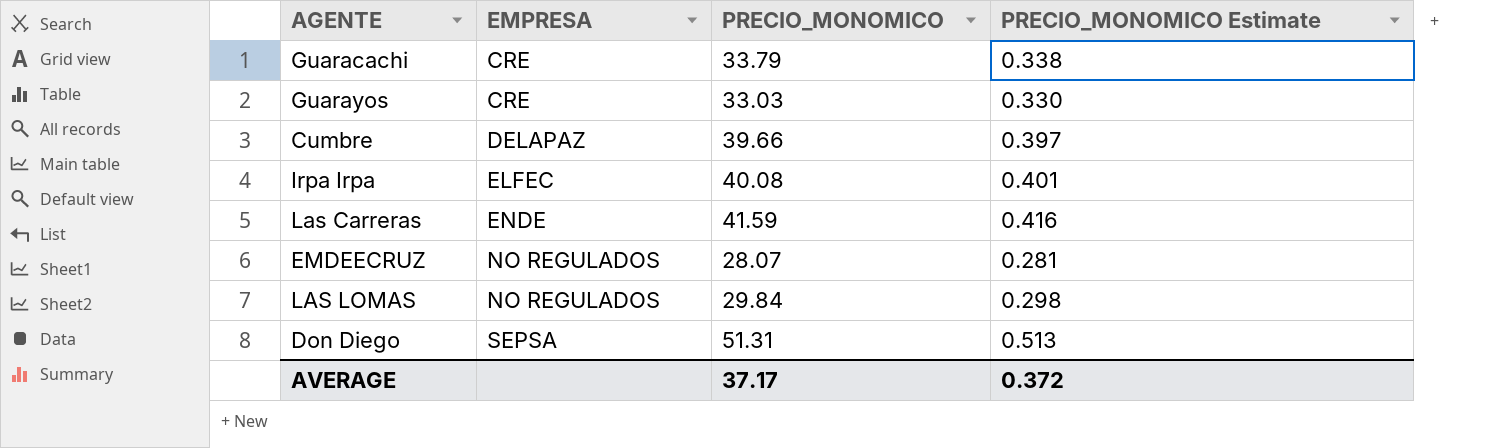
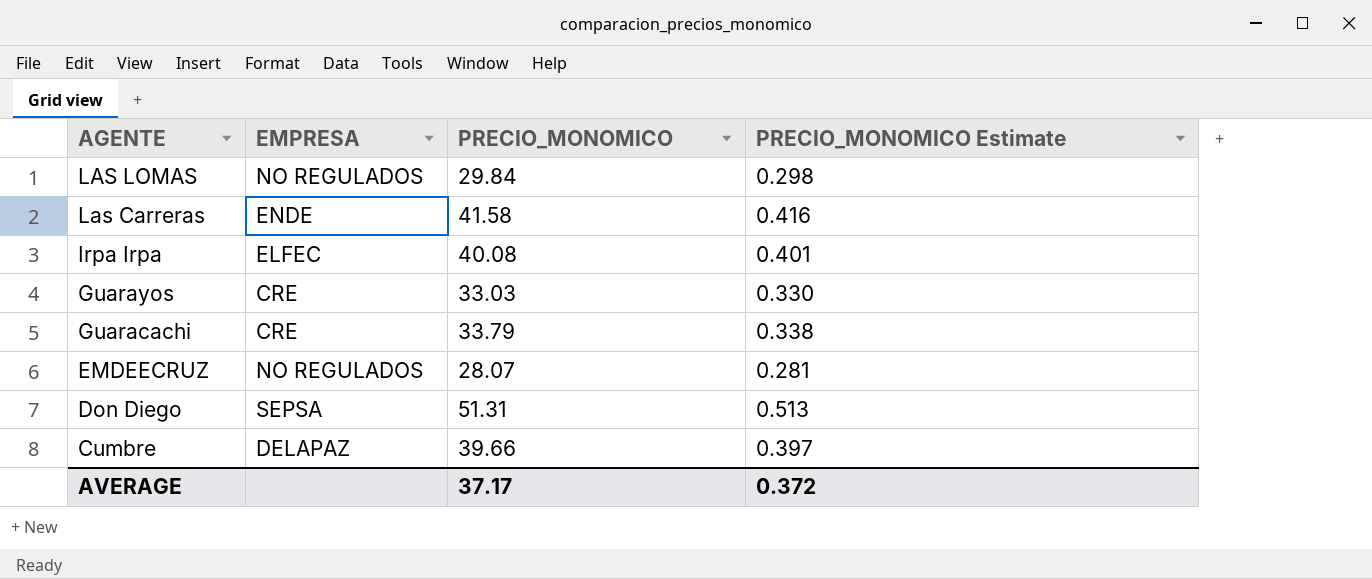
row order: EMPRESA ascending -> AGENTE descending
Las Carreras | PRECIO_MONOMICO: 41.59 -> 41.58

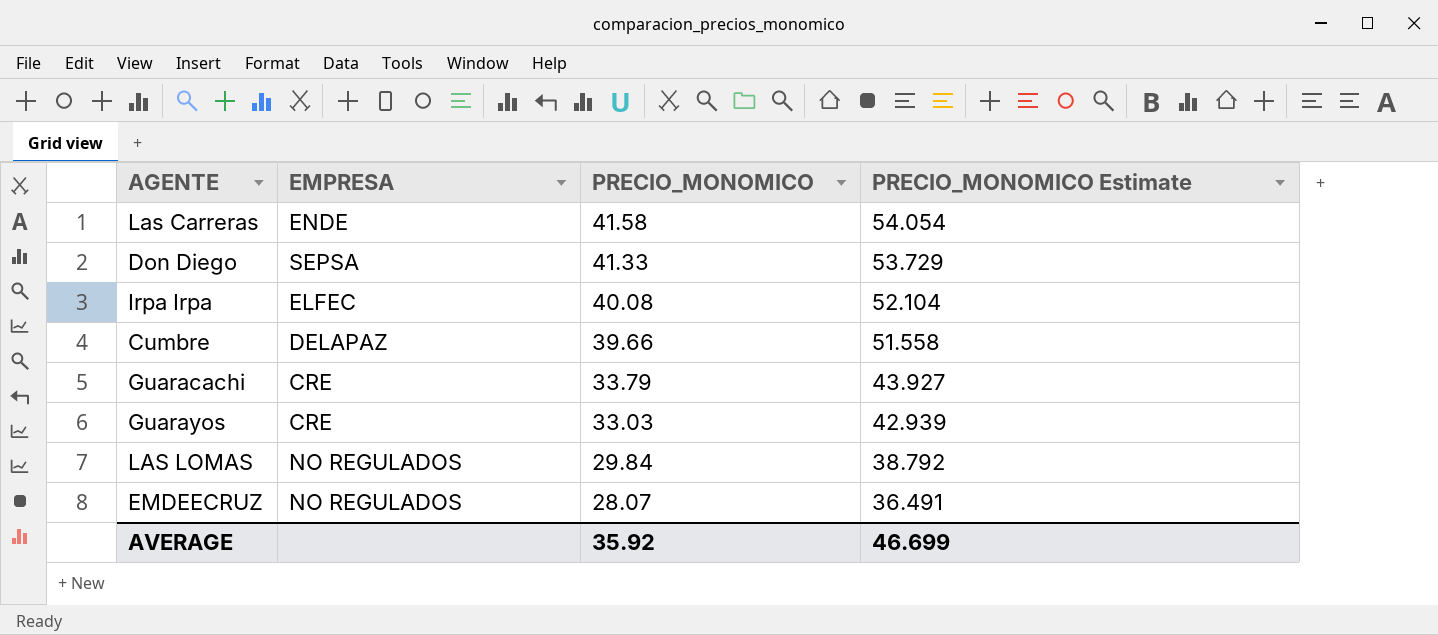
row order: AGENTE descending -> PRECIO_MONOMICO descending
column PRECIO_MONOMICO Estimate | formula: [PRECIO_MONOMICO] * 0.01 -> [PRECIO_MONOMICO] * 1.3
Don Diego | PRECIO_MONOMICO: 51.31 -> 41.33
AVERAGE | PRECIO_MONOMICO: 37.17 -> 35.92
AVERAGE | PRECIO_MONOMICO Estimate: 0.372 -> 46.699

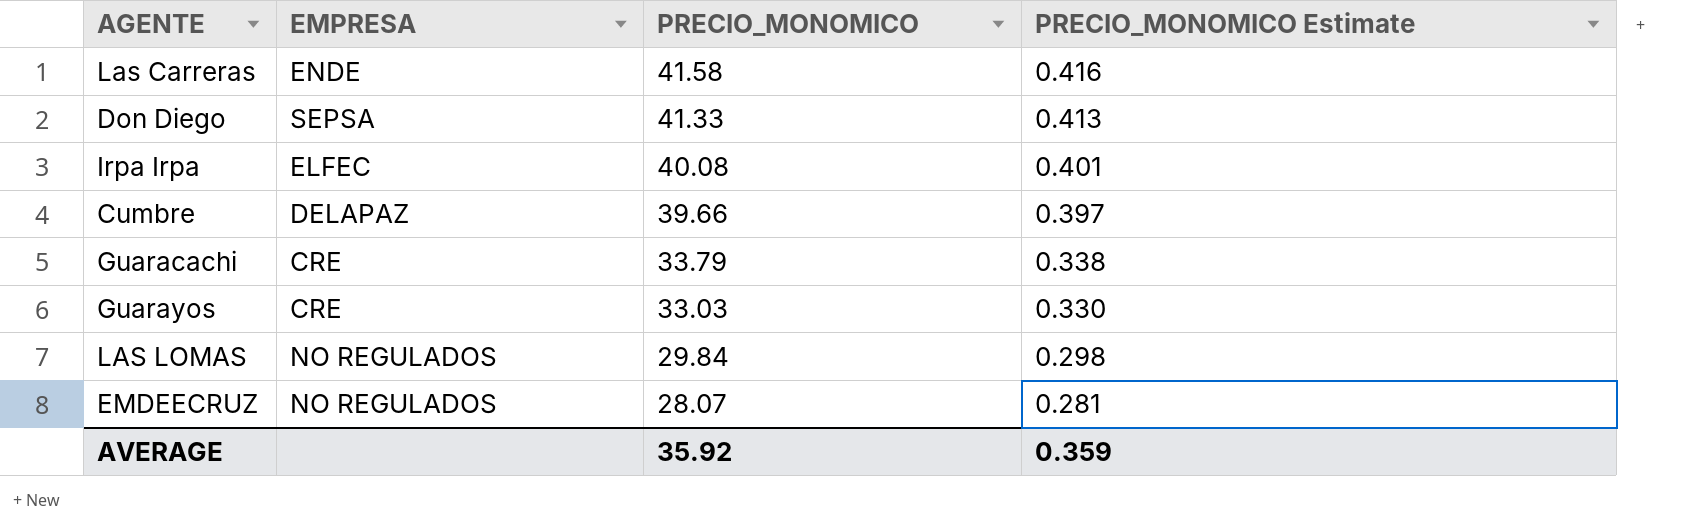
column PRECIO_MONOMICO Estimate | formula: [PRECIO_MONOMICO] * 1.3 -> [PRECIO_MONOMICO] * 0.01
AVERAGE | PRECIO_MONOMICO Estimate: 46.699 -> 0.359

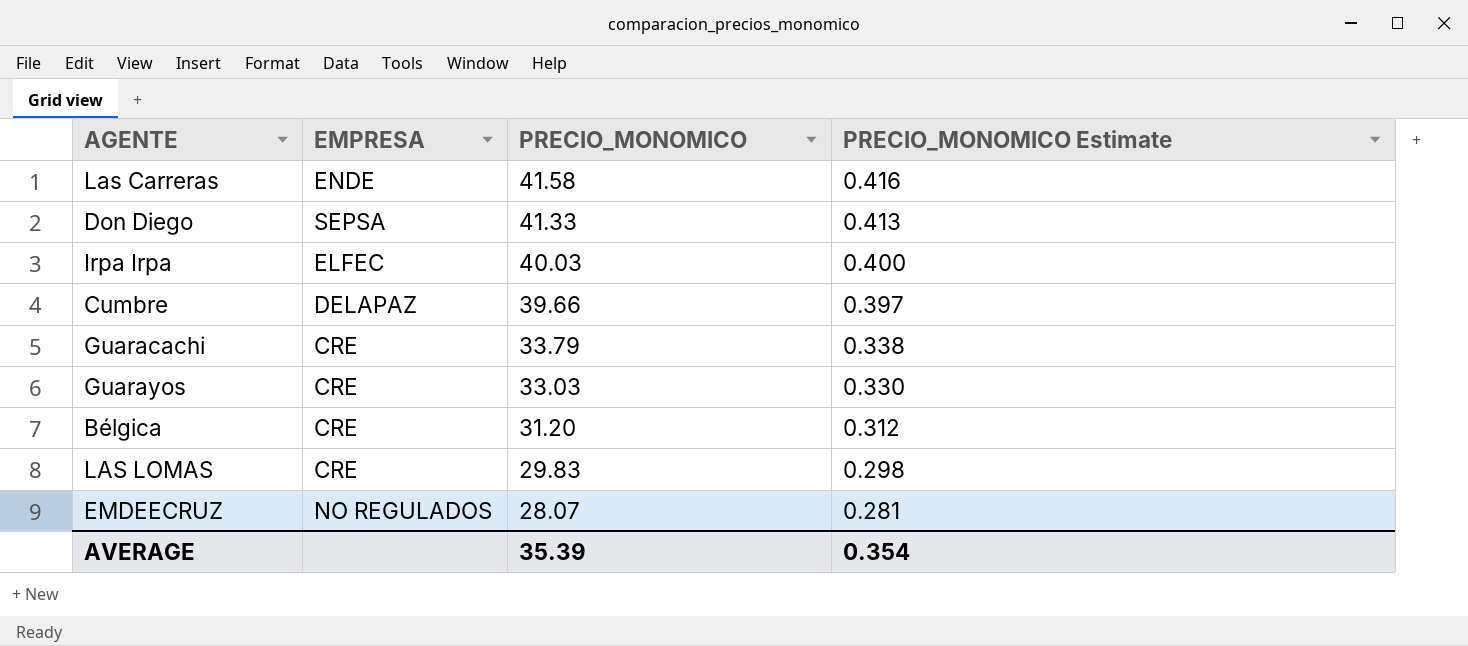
Irpa Irpa | PRECIO_MONOMICO: 40.08 -> 40.03
Irpa Irpa | PRECIO_MONOMICO Estimate: 0.401 -> 0.400
row Bélgica: none -> CRE | 31.20 | 0.312
LAS LOMAS | EMPRESA: NO REGULADOS -> CRE
LAS LOMAS | PRECIO_MONOMICO: 29.84 -> 29.83
AVERAGE | PRECIO_MONOMICO: 35.92 -> 35.39
AVERAGE | PRECIO_MONOMICO Estimate: 0.359 -> 0.354

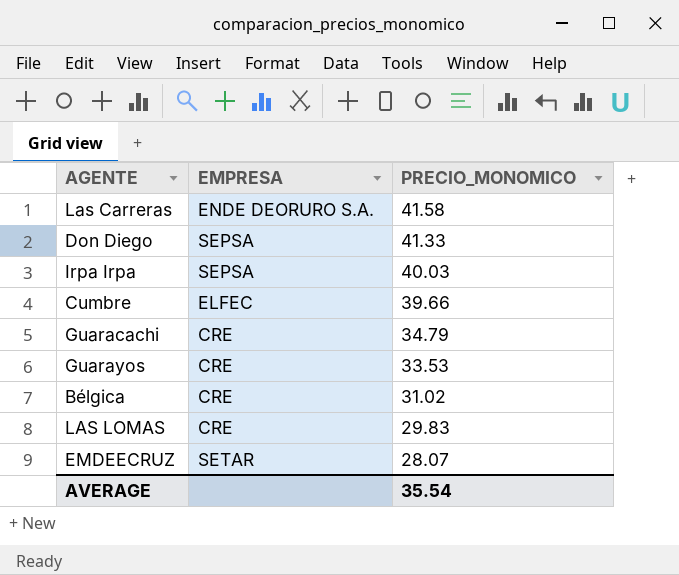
column PRECIO_MONOMICO Estimate | formula: [PRECIO_MONOMICO] * 0.01 -> none
Las Carreras | EMPRESA: ENDE -> ENDE DEORURO S.A.
Irpa Irpa | EMPRESA: ELFEC -> SEPSA
Cumbre | EMPRESA: DELAPAZ -> ELFEC
Guaracachi | PRECIO_MONOMICO: 33.79 -> 34.79
Guarayos | PRECIO_MONOMICO: 33.03 -> 33.53
Bélgica | PRECIO_MONOMICO: 31.20 -> 31.02
EMDEECRUZ | EMPRESA: NO REGULADOS -> SETAR
AVERAGE | PRECIO_MONOMICO: 35.39 -> 35.54

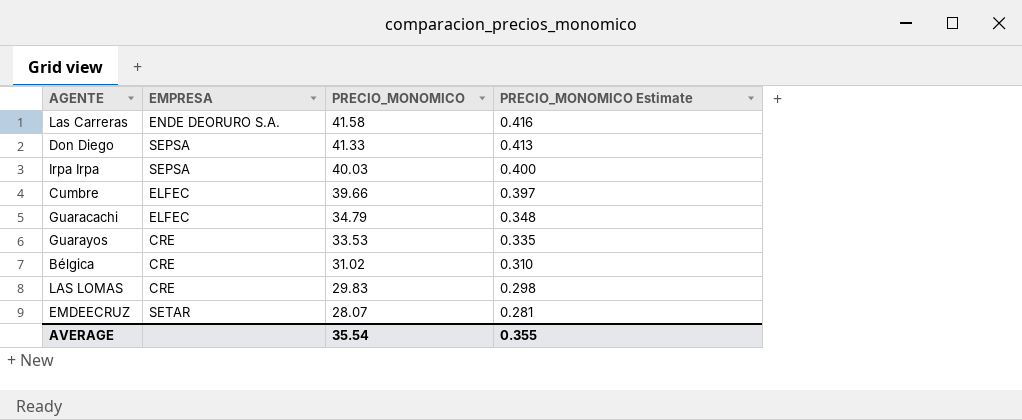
column PRECIO_MONOMICO Estimate | formula: none -> [PRECIO_MONOMICO] * 0.01
Guaracachi | EMPRESA: CRE -> ELFEC

